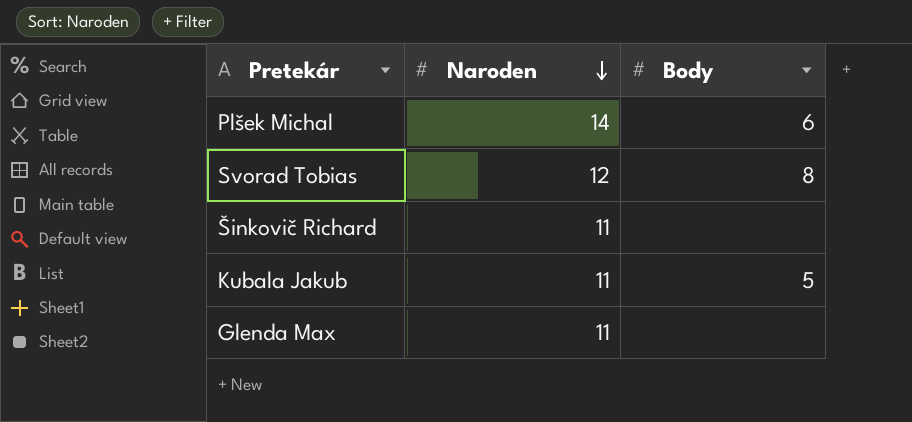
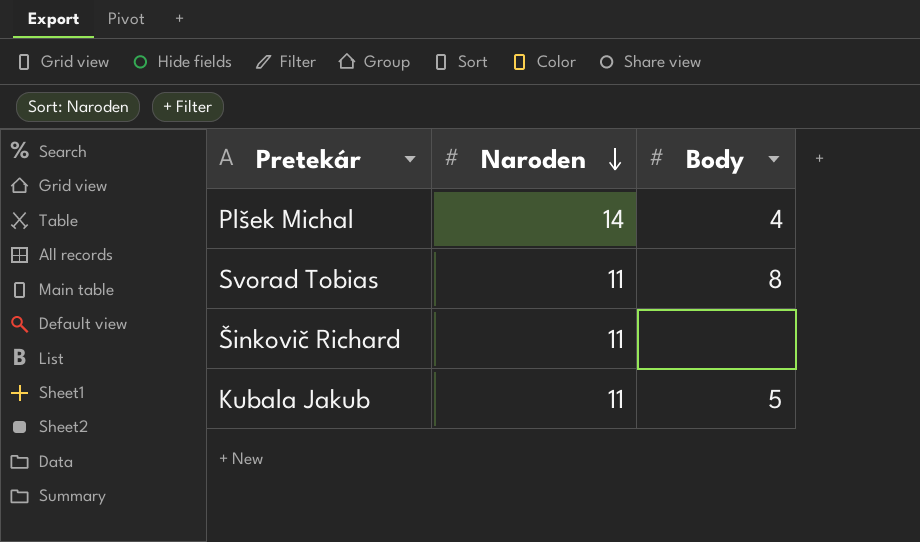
row Glenda Max: 11 | none -> none
Plšek Michal | Body: 6 -> 4
Svorad Tobias | Naroden: 12 -> 11

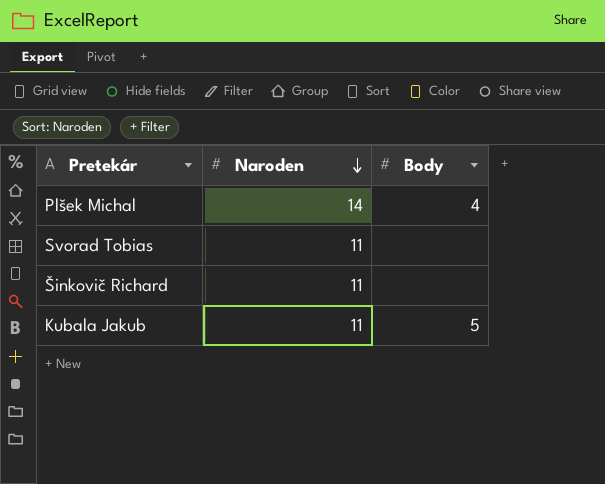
Svorad Tobias | Body: 8 -> none

